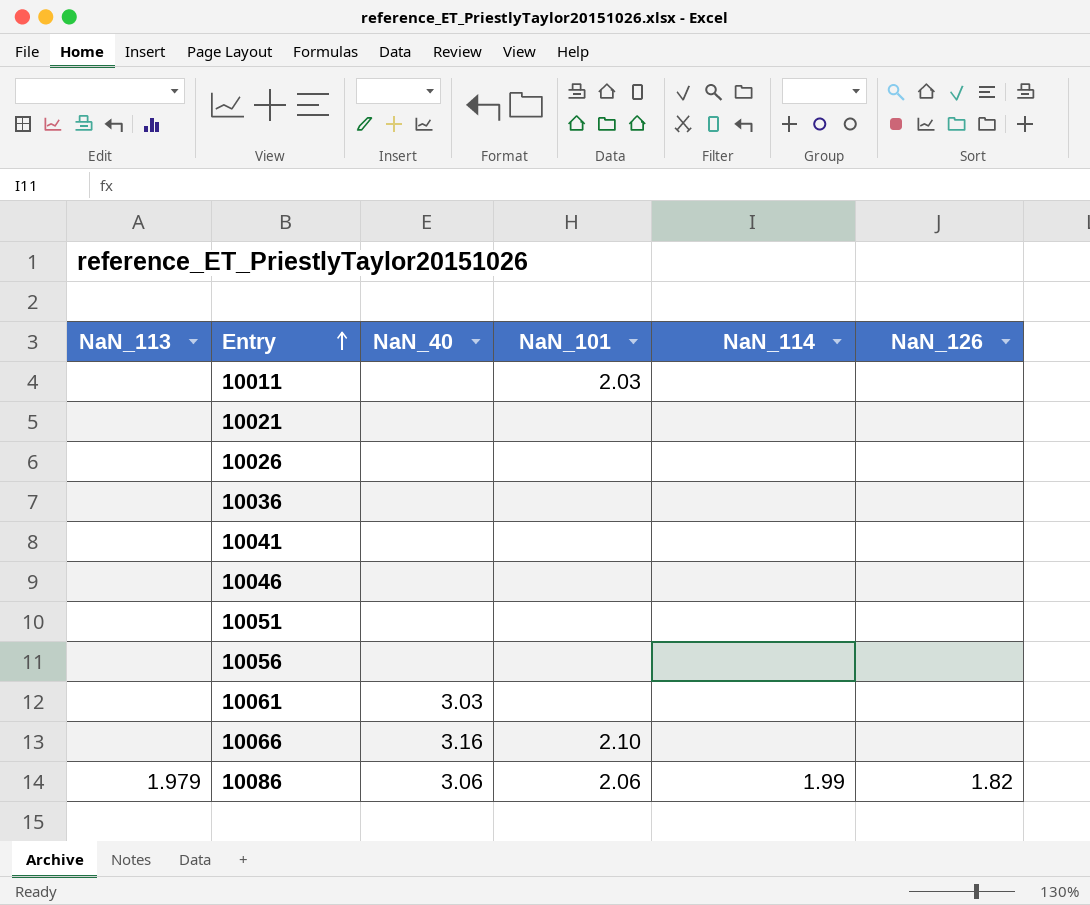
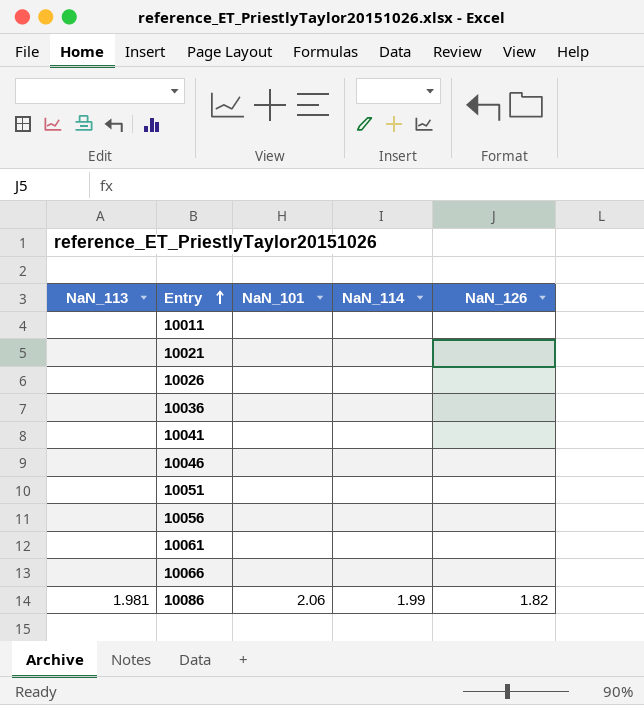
column NaN_40 | position: 3 -> none
10011 | NaN_101: 2.03 -> none
10066 | NaN_101: 2.10 -> none
10086 | NaN_113: 1.979 -> 1.981

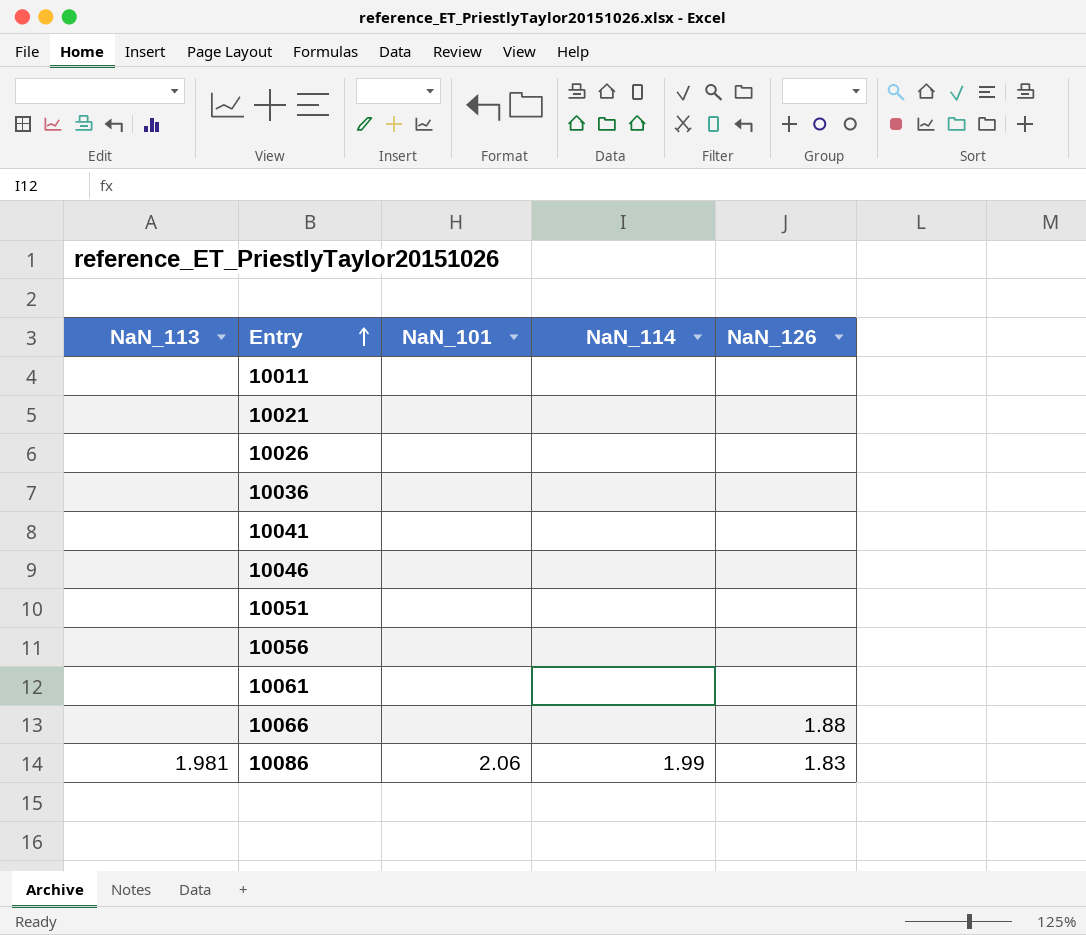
10066 | NaN_126: none -> 1.88
10086 | NaN_126: 1.82 -> 1.83

